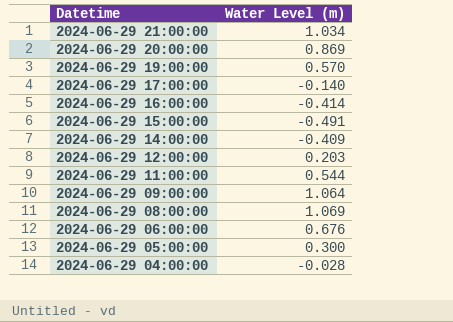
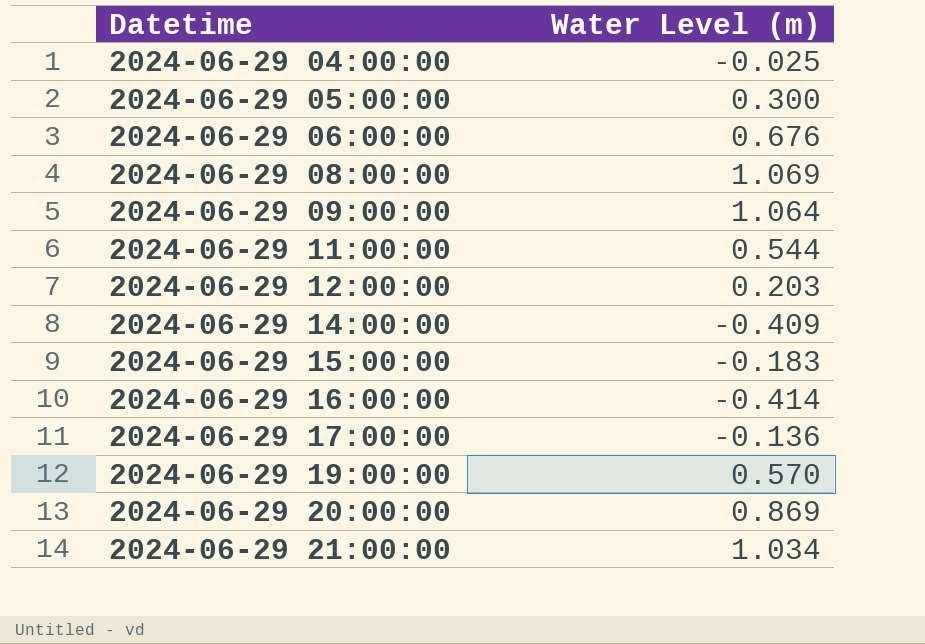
row order: Datetime descending -> Datetime ascending
2024-06-29 04:00:00 | Water Level (m): -0.028 -> -0.025
2024-06-29 15:00:00 | Water Level (m): -0.491 -> -0.183
2024-06-29 17:00:00 | Water Level (m): -0.140 -> -0.136

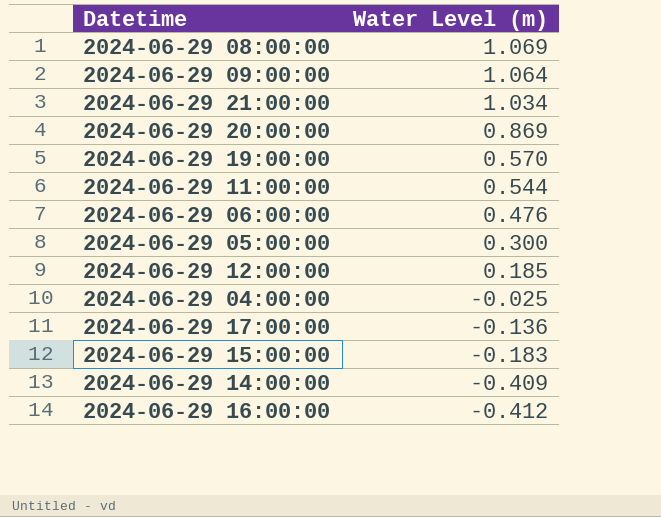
row order: Datetime ascending -> Water Level (m) descending
2024-06-29 06:00:00 | Water Level (m): 0.676 -> 0.476
2024-06-29 12:00:00 | Water Level (m): 0.203 -> 0.185
2024-06-29 16:00:00 | Water Level (m): -0.414 -> -0.412

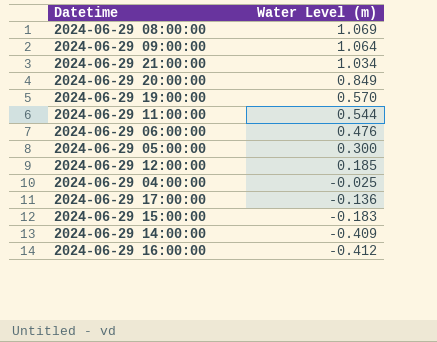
2024-06-29 20:00:00 | Water Level (m): 0.869 -> 0.849

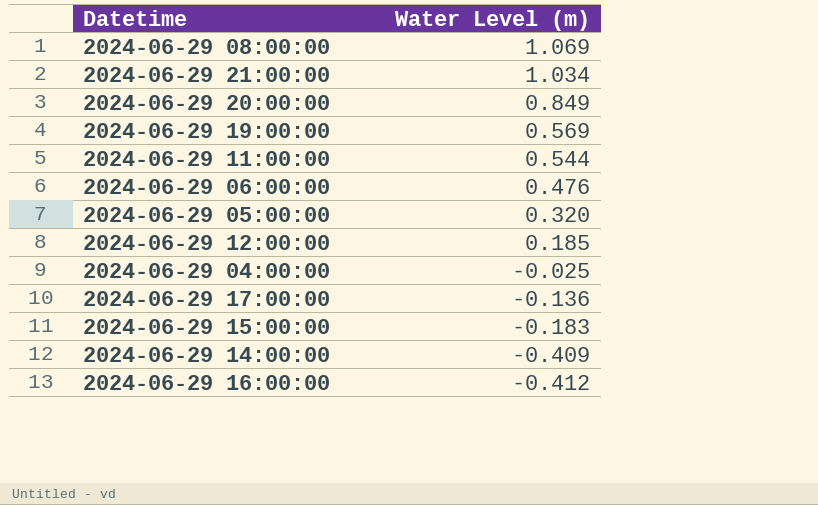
row 2024-06-29 09:00:00: 1.064 -> none
2024-06-29 19:00:00 | Water Level (m): 0.570 -> 0.569
2024-06-29 05:00:00 | Water Level (m): 0.300 -> 0.320

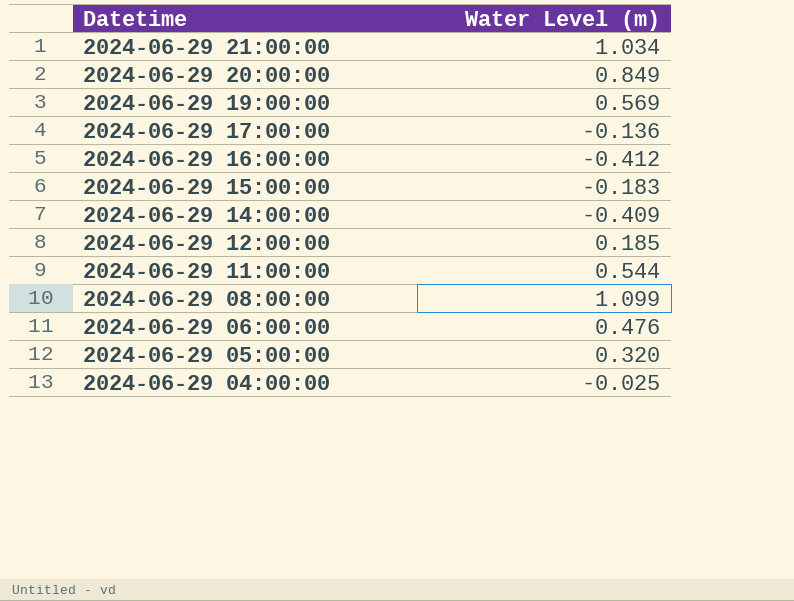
row order: Water Level (m) descending -> Datetime descending
2024-06-29 08:00:00 | Water Level (m): 1.069 -> 1.099

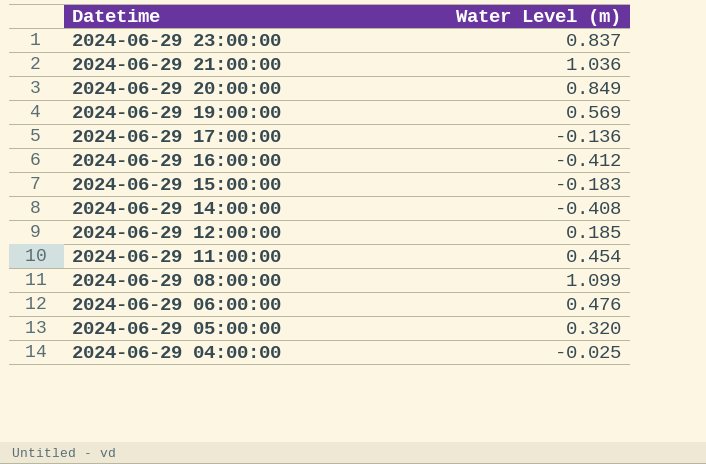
row 2024-06-29 23:00:00: none -> 0.837
2024-06-29 21:00:00 | Water Level (m): 1.034 -> 1.036
2024-06-29 14:00:00 | Water Level (m): -0.409 -> -0.408
2024-06-29 11:00:00 | Water Level (m): 0.544 -> 0.454

